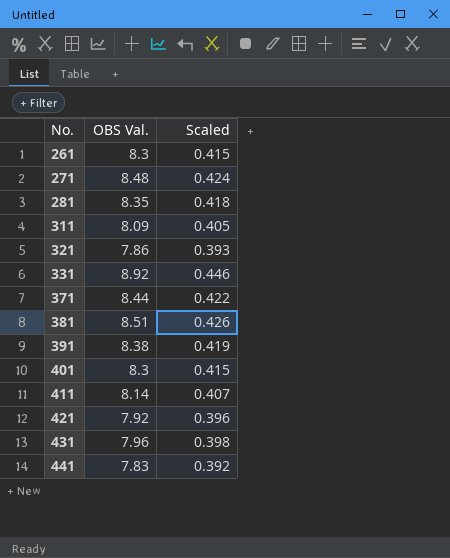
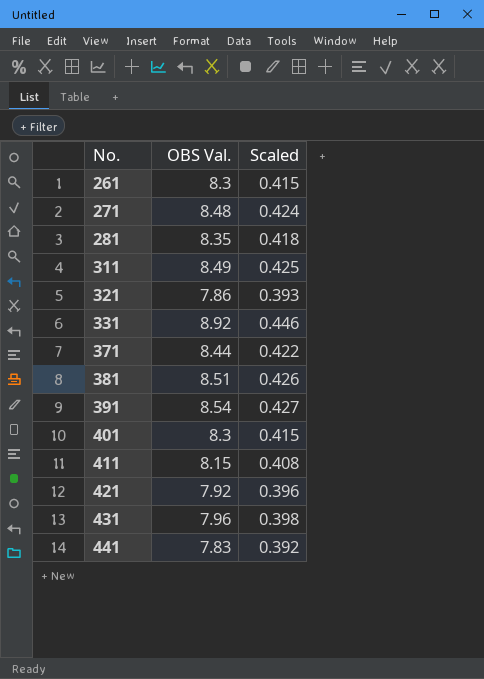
311 | OBS Val.: 8.09 -> 8.49
311 | Scaled: 0.405 -> 0.425
391 | OBS Val.: 8.38 -> 8.54
391 | Scaled: 0.419 -> 0.427
411 | OBS Val.: 8.14 -> 8.15
411 | Scaled: 0.407 -> 0.408

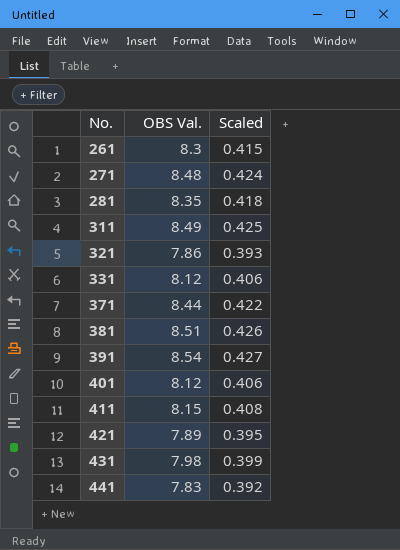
331 | OBS Val.: 8.92 -> 8.12
331 | Scaled: 0.446 -> 0.406
401 | OBS Val.: 8.3 -> 8.12
401 | Scaled: 0.415 -> 0.406
421 | OBS Val.: 7.92 -> 7.89
421 | Scaled: 0.396 -> 0.395
431 | OBS Val.: 7.96 -> 7.98
431 | Scaled: 0.398 -> 0.399

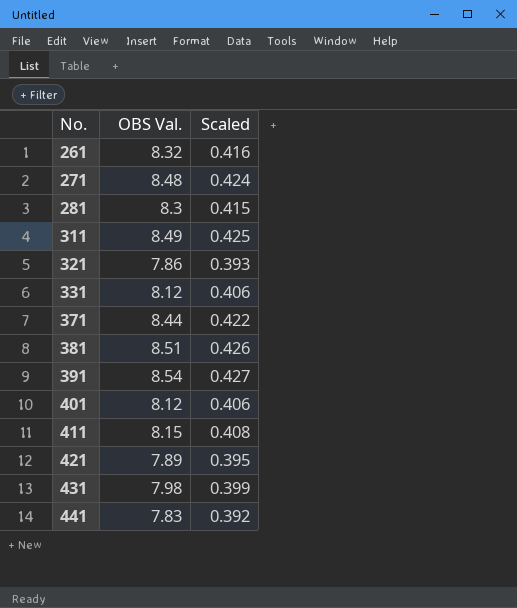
261 | OBS Val.: 8.3 -> 8.32
261 | Scaled: 0.415 -> 0.416
281 | OBS Val.: 8.35 -> 8.3
281 | Scaled: 0.418 -> 0.415

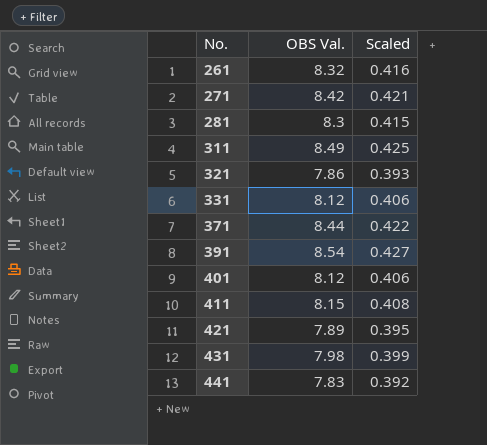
row 381: 8.51 | 0.426 -> none
271 | OBS Val.: 8.48 -> 8.42
271 | Scaled: 0.424 -> 0.421

